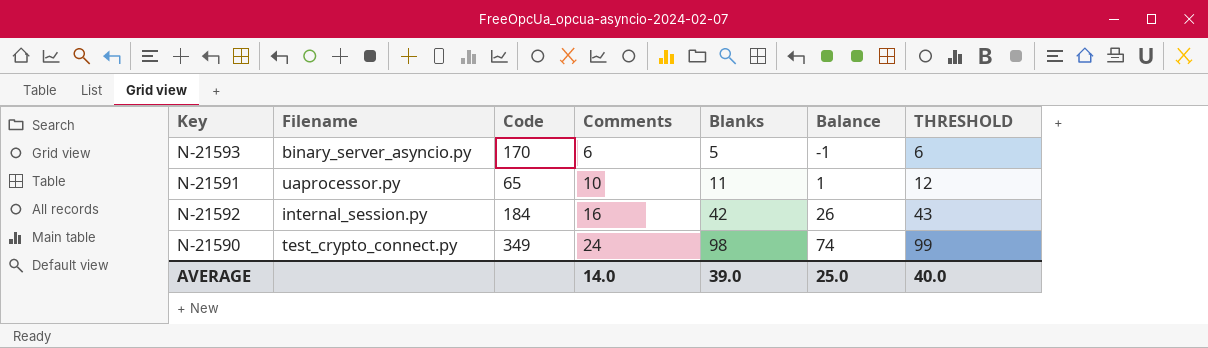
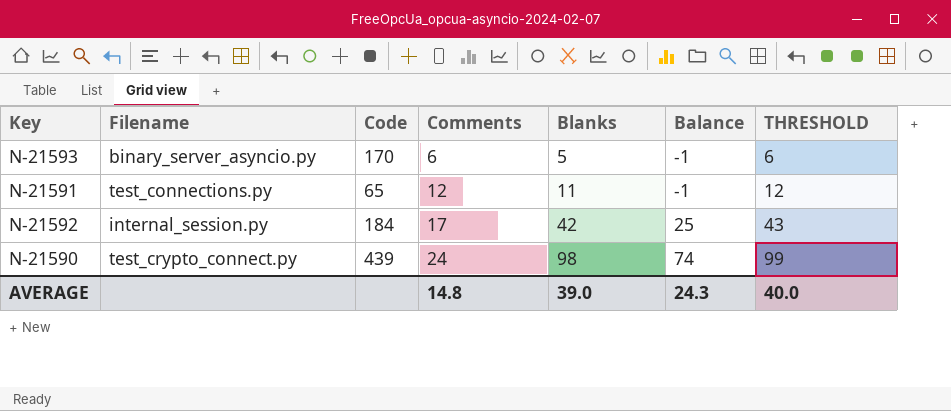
N-21591 | Filename: uaprocessor.py -> test_connections.py
N-21591 | Comments: 10 -> 12
N-21591 | Balance: 1 -> -1
N-21592 | Comments: 16 -> 17
N-21592 | Balance: 26 -> 25
N-21590 | Code: 349 -> 439
AVERAGE | Comments: 14.0 -> 14.8
AVERAGE | Balance: 25.0 -> 24.3

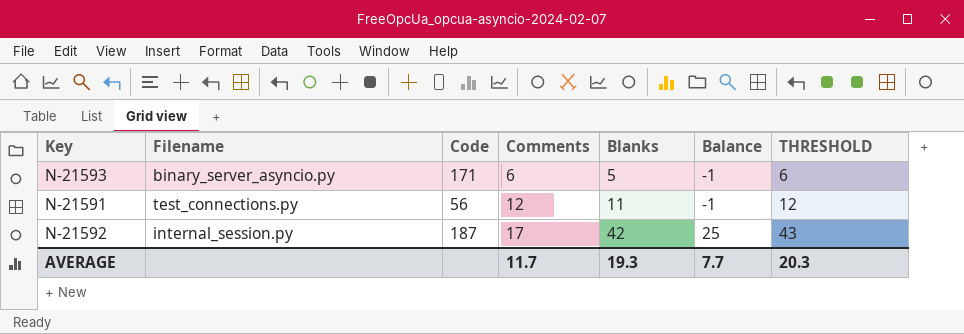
row N-21590: test_crypto_connect.py | 439 | 24 | 98 | 74 | 99 -> none
N-21593 | Code: 170 -> 171
N-21591 | Code: 65 -> 56
N-21592 | Code: 184 -> 187
AVERAGE | Comments: 14.8 -> 11.7
AVERAGE | Blanks: 39.0 -> 19.3
AVERAGE | Balance: 24.3 -> 7.7
AVERAGE | THRESHOLD: 40.0 -> 20.3

